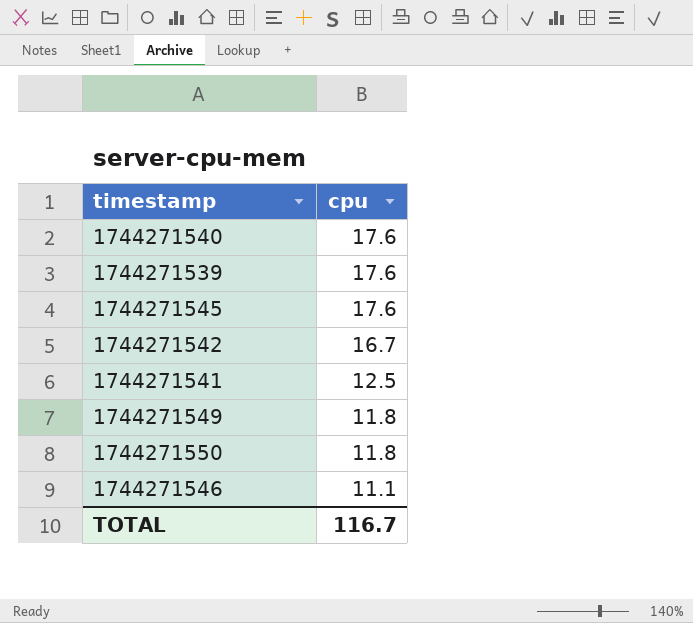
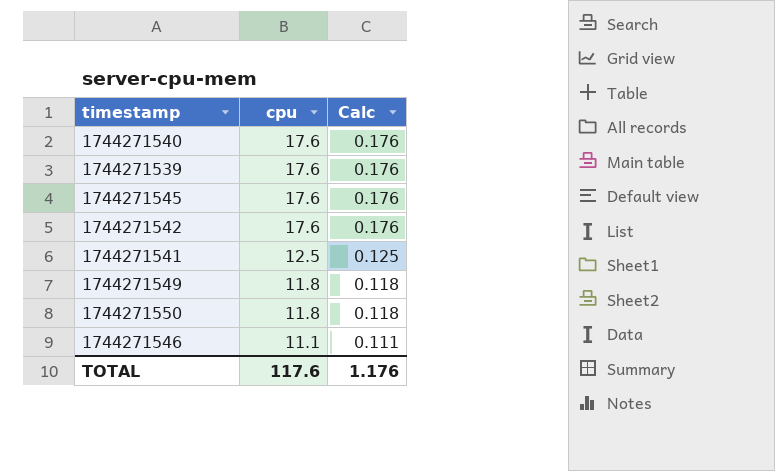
column Calc | formula: none -> [cpu] * 0.01
1744271542 | cpu: 16.7 -> 17.6
TOTAL | cpu: 116.7 -> 117.6

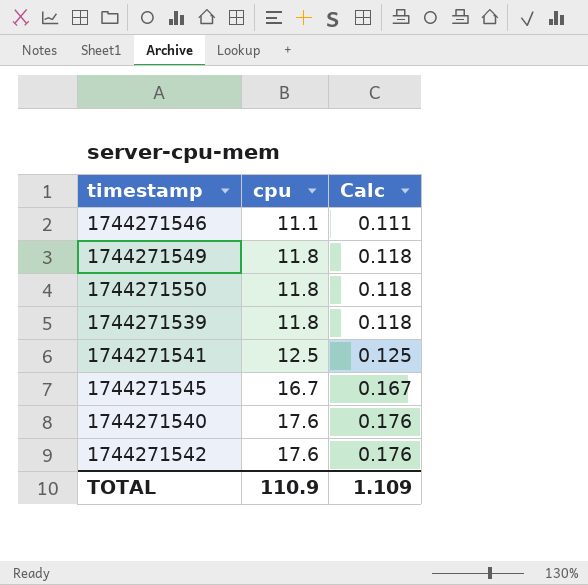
row order: cpu descending -> cpu ascending
1744271539 | cpu: 17.6 -> 11.8
1744271539 | Calc: 0.176 -> 0.118
1744271545 | cpu: 17.6 -> 16.7
1744271545 | Calc: 0.176 -> 0.167
TOTAL | cpu: 117.6 -> 110.9
TOTAL | Calc: 1.176 -> 1.109

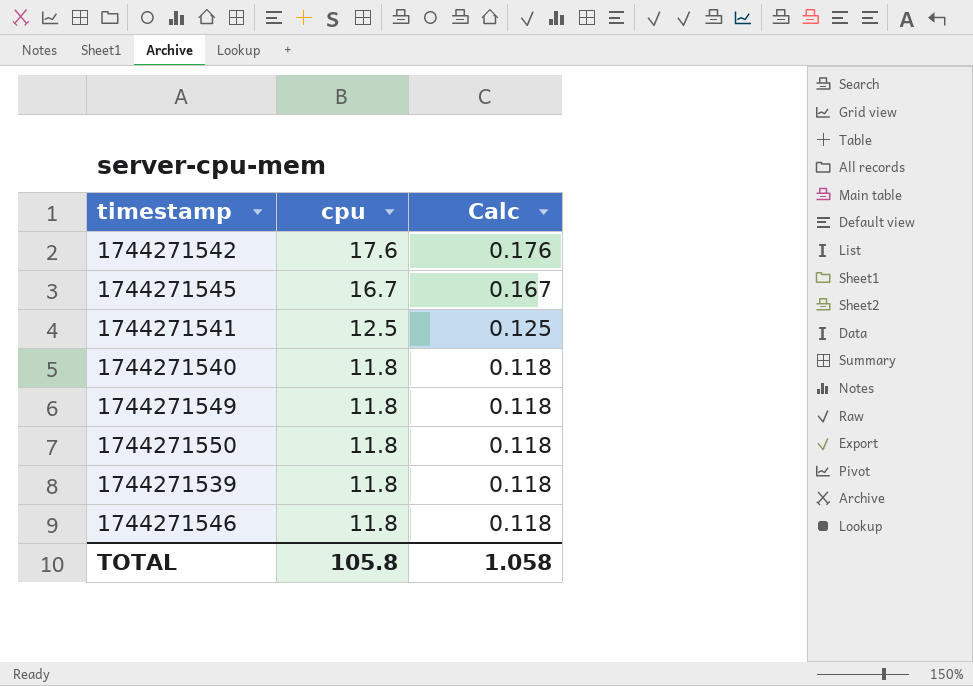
row order: cpu ascending -> cpu descending
1744271540 | cpu: 17.6 -> 11.8
1744271540 | Calc: 0.176 -> 0.118
1744271546 | cpu: 11.1 -> 11.8
1744271546 | Calc: 0.111 -> 0.118
TOTAL | cpu: 110.9 -> 105.8
TOTAL | Calc: 1.109 -> 1.058

